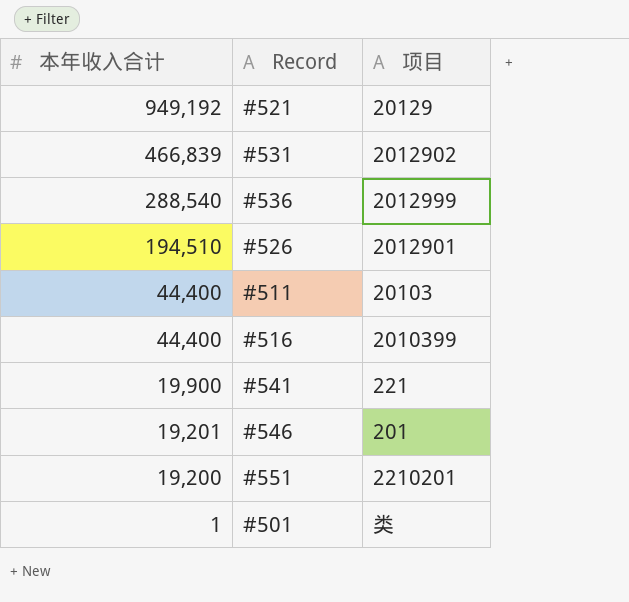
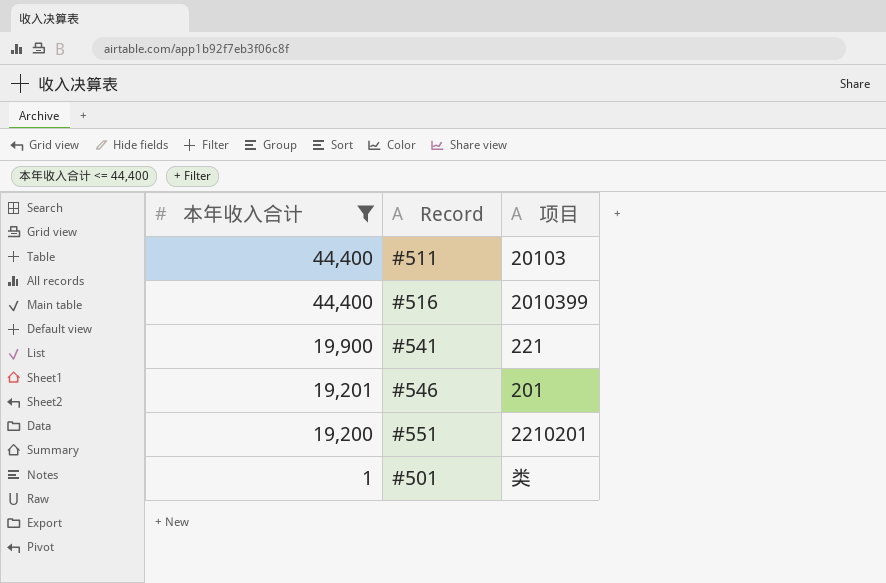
filter: none -> 本年收入合计 <= 44,400

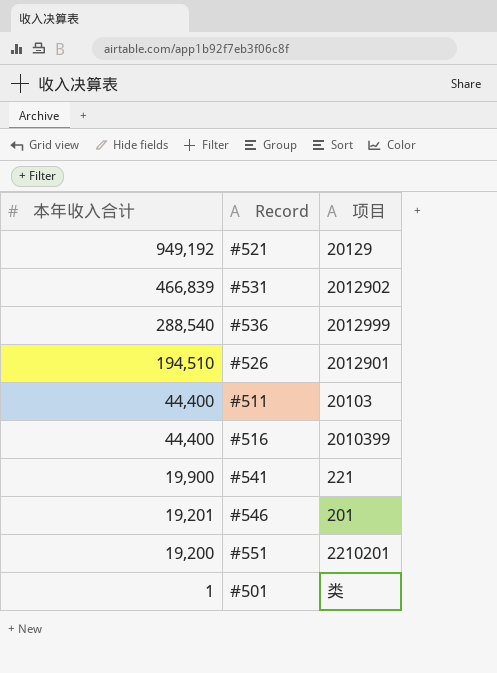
filter: 本年收入合计 <= 44,400 -> none

